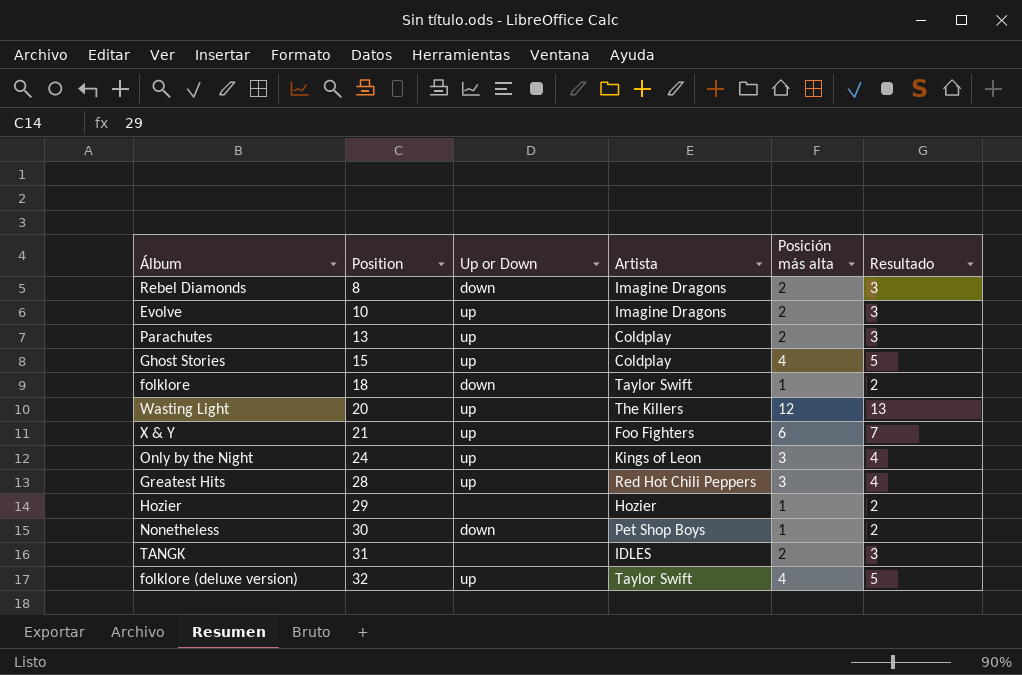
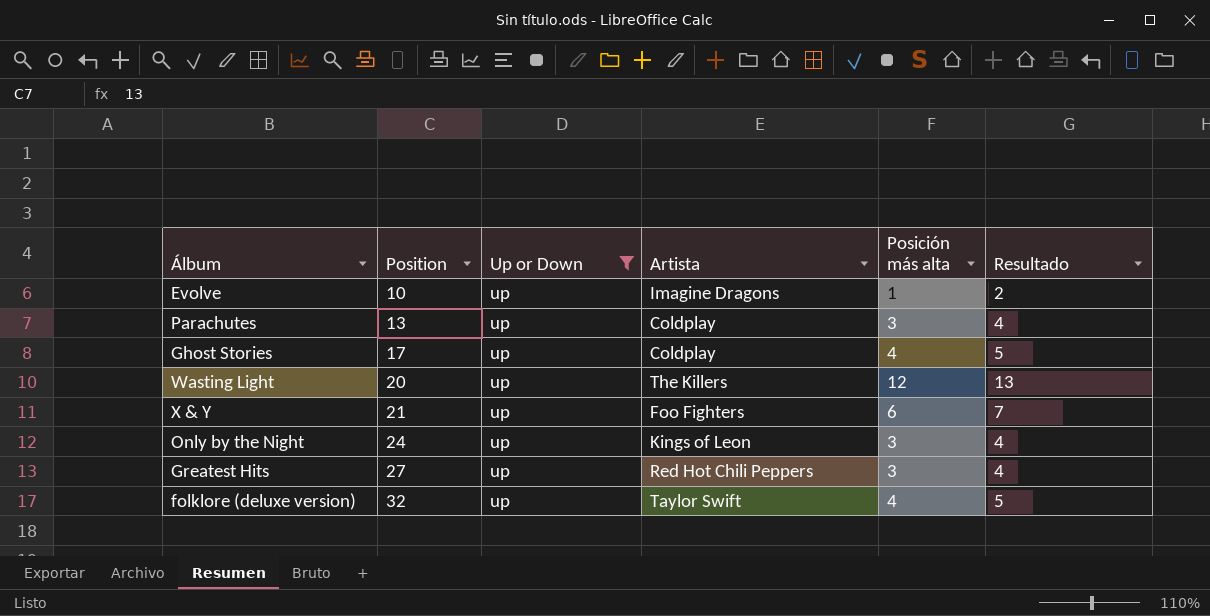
filter: none -> Up or Down = up
Evolve | Posición más alta: 2 -> 1
Evolve | Resultado: 3 -> 2
Parachutes | Posición más alta: 2 -> 3
Parachutes | Resultado: 3 -> 4
Ghost Stories | Position: 15 -> 17
Greatest Hits | Position: 28 -> 27

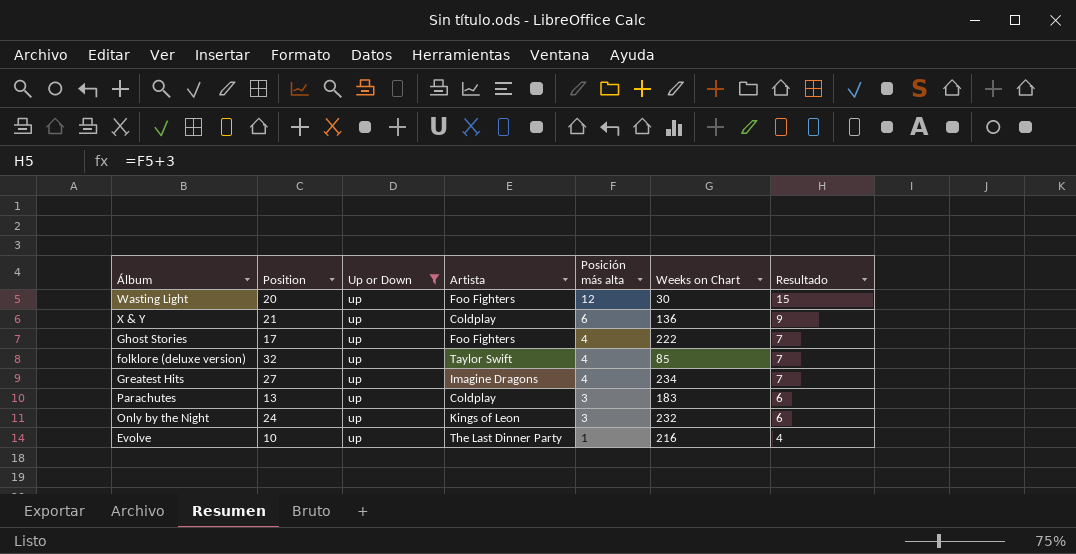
row order: Position ascending -> Posición más alta descending
column Weeks on Chart | position: none -> 6
column Resultado | formula: [Posición más alta] + 1 -> [Posición más alta] + 3
Wasting Light | Artista: The Killers -> Foo Fighters
X & Y | Artista: Foo Fighters -> Coldplay
Ghost Stories | Artista: Coldplay -> Foo Fighters
Greatest Hits | Artista: Red Hot Chili Peppers -> Imagine Dragons
Greatest Hits | Posición más alta: 3 -> 4
Evolve | Artista: Imagine Dragons -> The Last Dinner Party

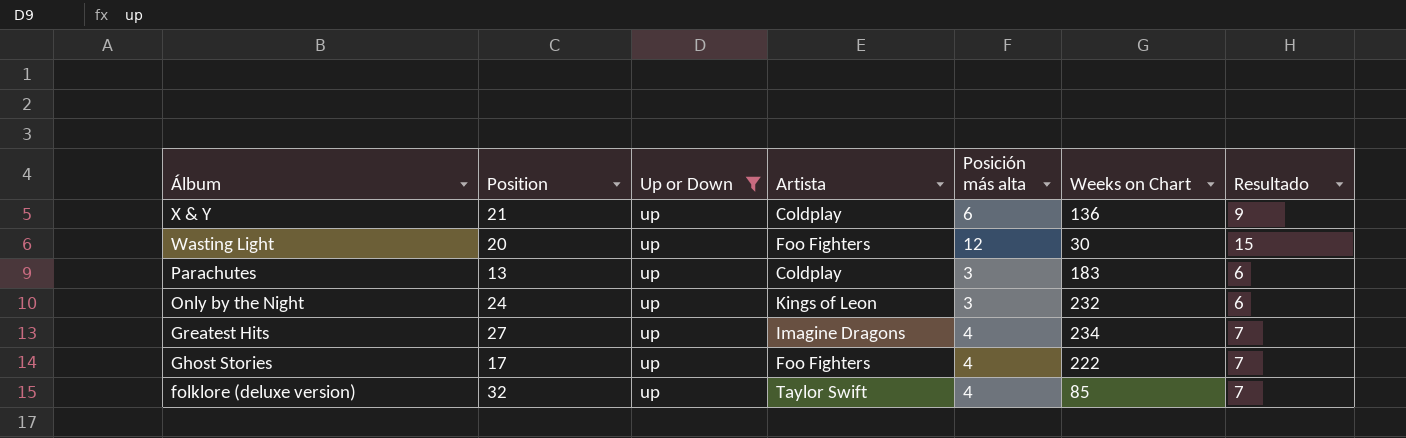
row order: Posición más alta descending -> Álbum descending
row Evolve: 10 | up | The Last Dinner Party | 1 | 216 | 4 -> none

